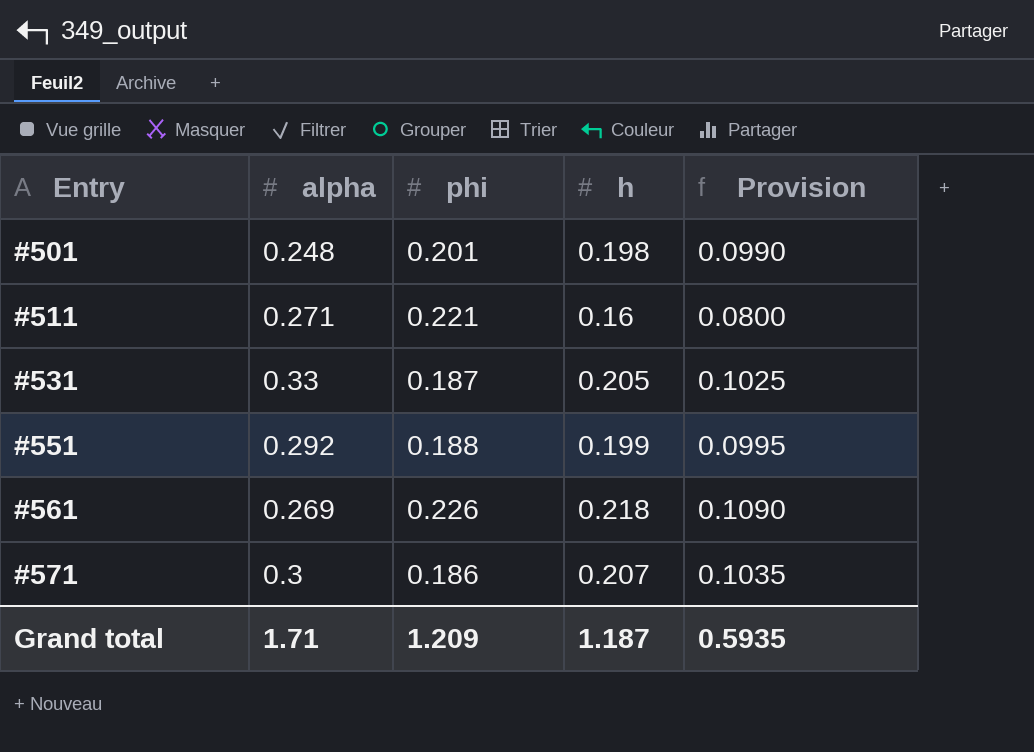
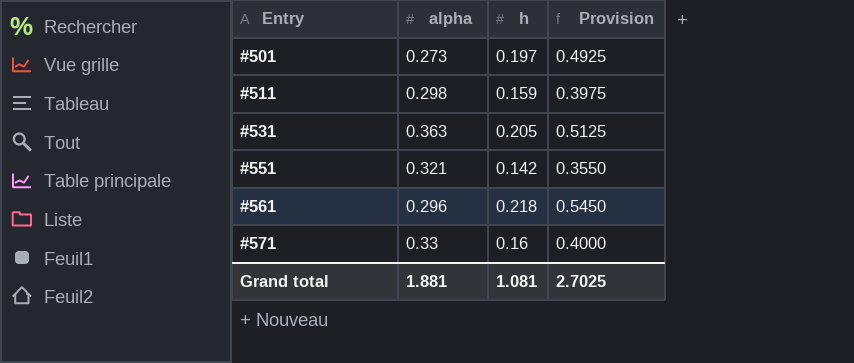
column phi | position: 3 -> none
column Provision | formula: [h] * 0.5 -> [h] * 2.5
#501 | alpha: 0.248 -> 0.273
#501 | h: 0.198 -> 0.197
#511 | alpha: 0.271 -> 0.298
#511 | h: 0.16 -> 0.159
#531 | alpha: 0.33 -> 0.363
#551 | alpha: 0.292 -> 0.321
#551 | h: 0.199 -> 0.142
#561 | alpha: 0.269 -> 0.296
#571 | alpha: 0.3 -> 0.33
#571 | h: 0.207 -> 0.16
Grand total | alpha: 1.71 -> 1.881
Grand total | h: 1.187 -> 1.081
Grand total | Provision: 0.5935 -> 2.7025

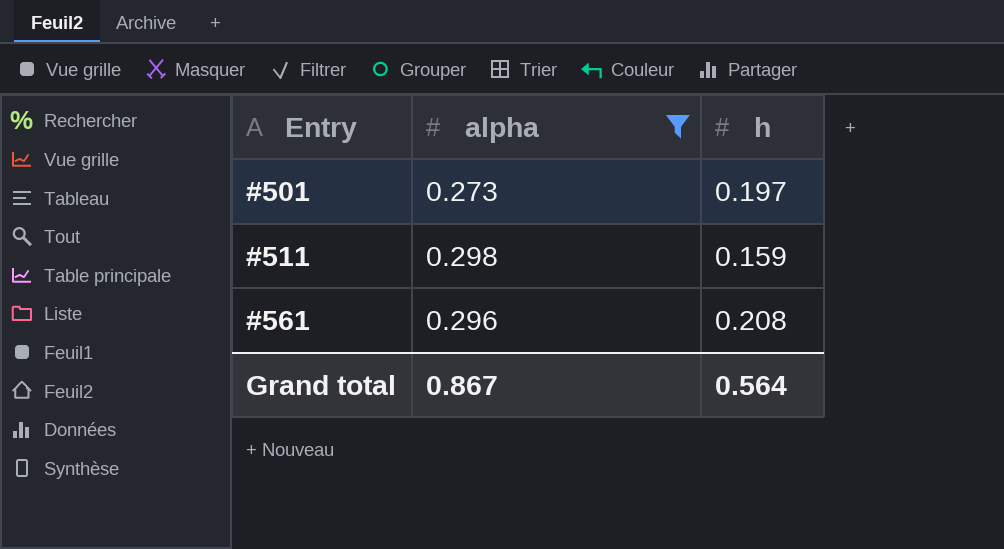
filter: none -> alpha <= 0.298
column Provision | formula: [h] * 2.5 -> none
#561 | h: 0.218 -> 0.208
Grand total | alpha: 1.881 -> 0.867
Grand total | h: 1.081 -> 0.564

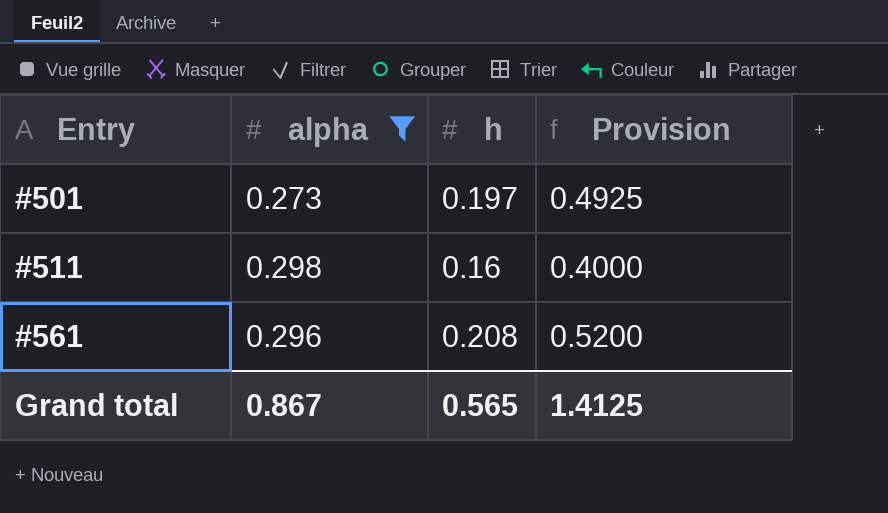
column Provision | formula: none -> [h] * 2.5
#511 | h: 0.159 -> 0.16
Grand total | h: 0.564 -> 0.565

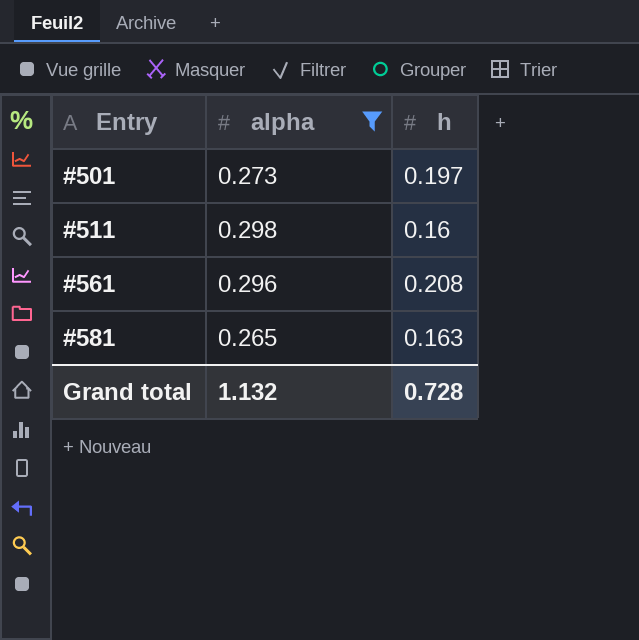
column Provision | formula: [h] * 2.5 -> none
row #581: none -> 0.265 | 0.163
Grand total | alpha: 0.867 -> 1.132
Grand total | h: 0.565 -> 0.728

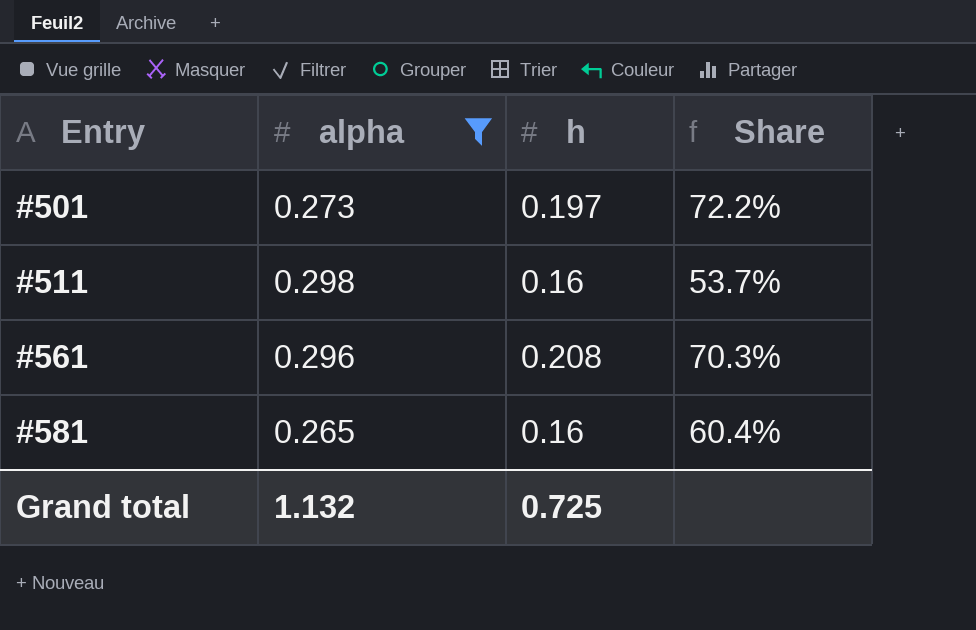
column Share | formula: none -> [h] / [alpha]
#581 | h: 0.163 -> 0.16
Grand total | h: 0.728 -> 0.725

